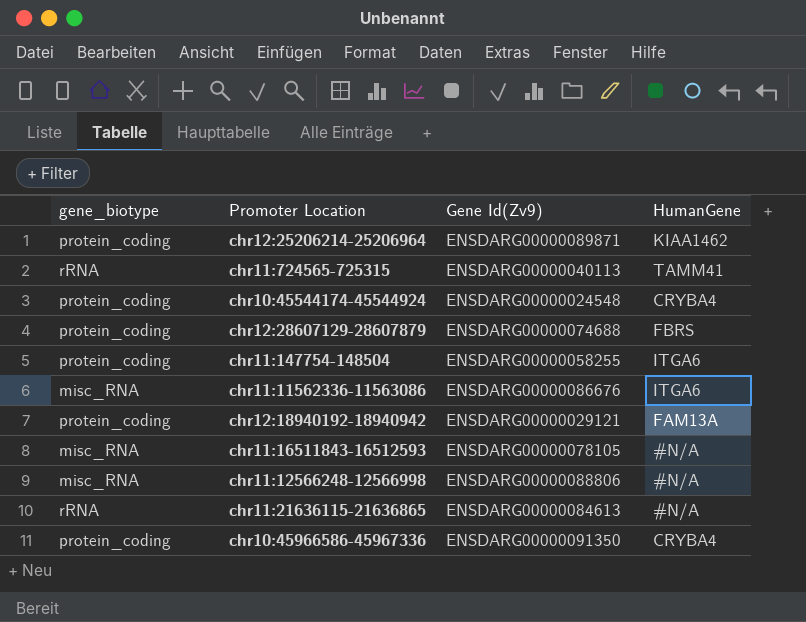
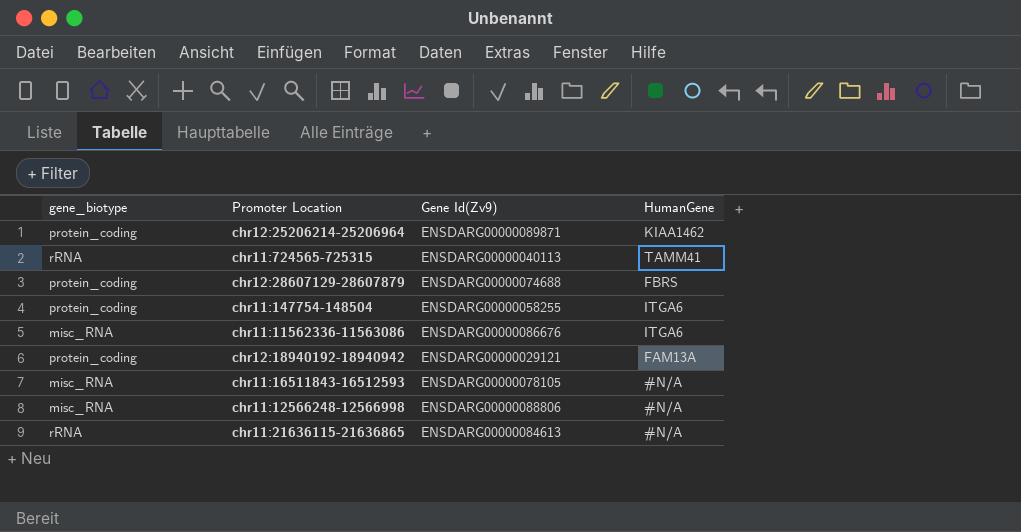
row chr10:45544174-45544924: protein_coding | ENSDARG00000024548 | CRYBA4 -> none
row chr10:45966586-45967336: protein_coding | ENSDARG00000091350 | CRYBA4 -> none

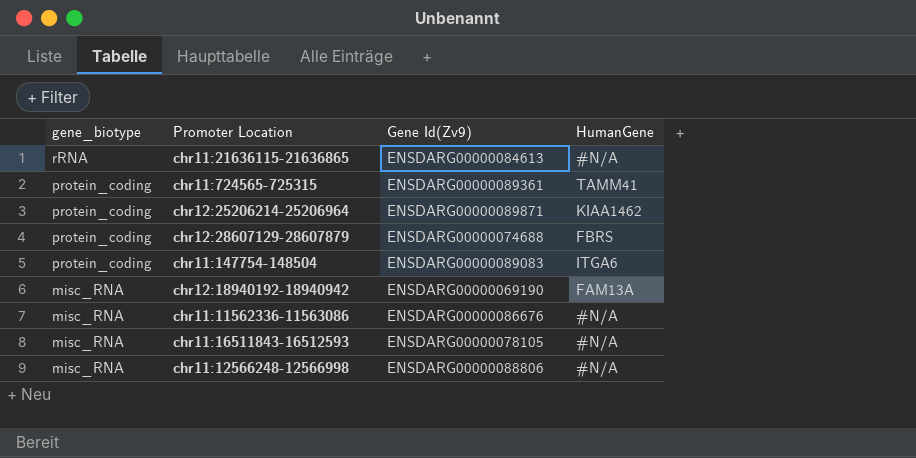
row order: none -> gene_biotype descending
chr11:724565-725315 | gene_biotype: rRNA -> protein_coding
chr11:724565-725315 | Gene Id(Zv9): ENSDARG00000040113 -> ENSDARG00000089361
chr11:147754-148504 | Gene Id(Zv9): ENSDARG00000058255 -> ENSDARG00000089083
chr12:18940192-18940942 | gene_biotype: protein_coding -> misc_RNA
chr12:18940192-18940942 | Gene Id(Zv9): ENSDARG00000029121 -> ENSDARG00000069190
chr11:11562336-11563086 | HumanGene: ITGA6 -> #N/A

